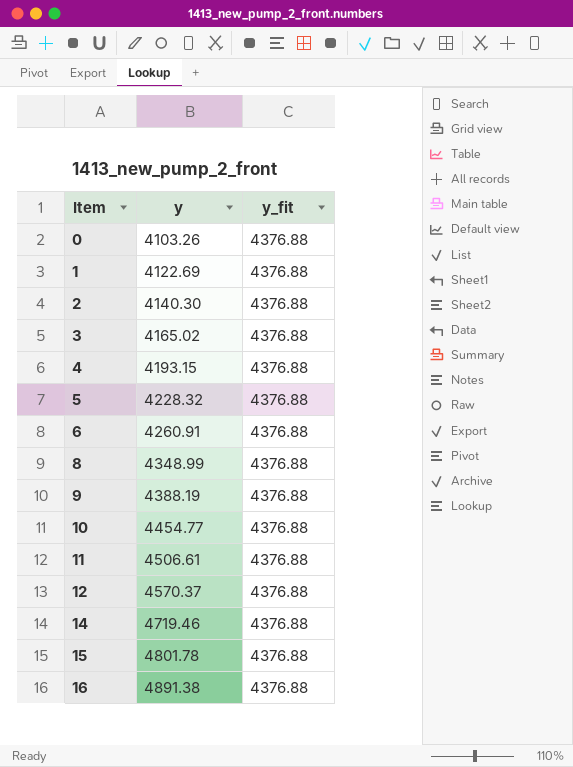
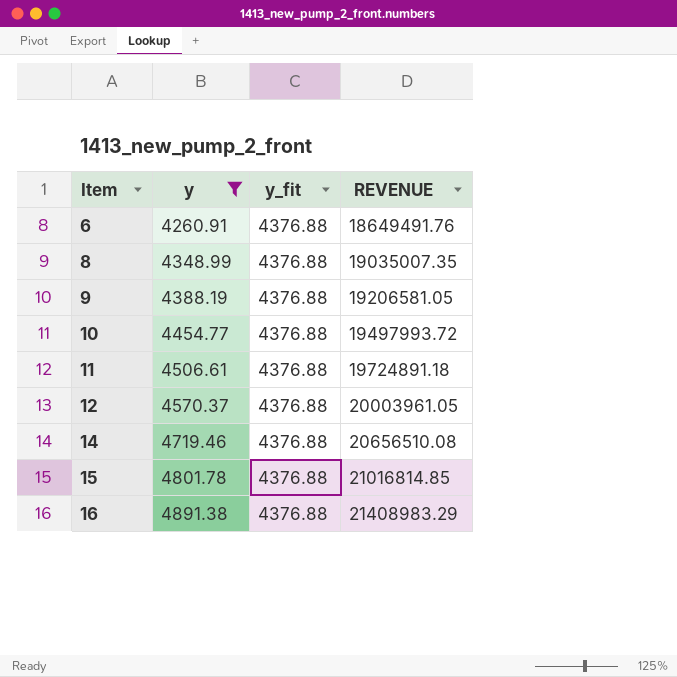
filter: none -> y >= 4260.91
column REVENUE | formula: none -> [y] * [y_fit]

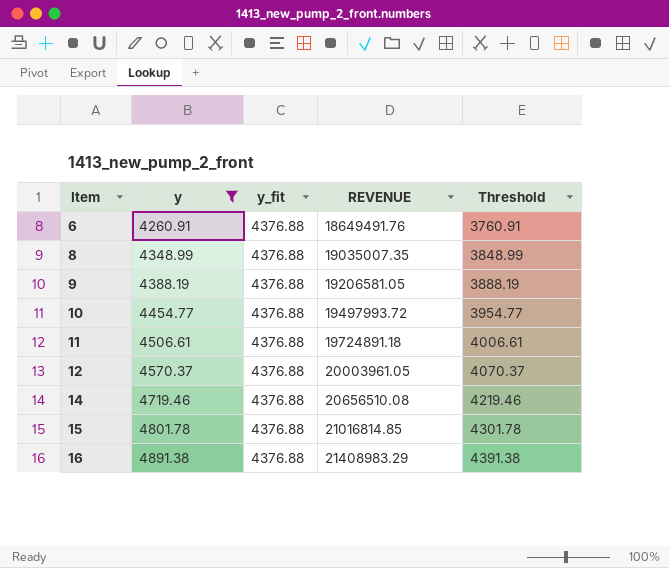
column Threshold | formula: none -> [y] - 500

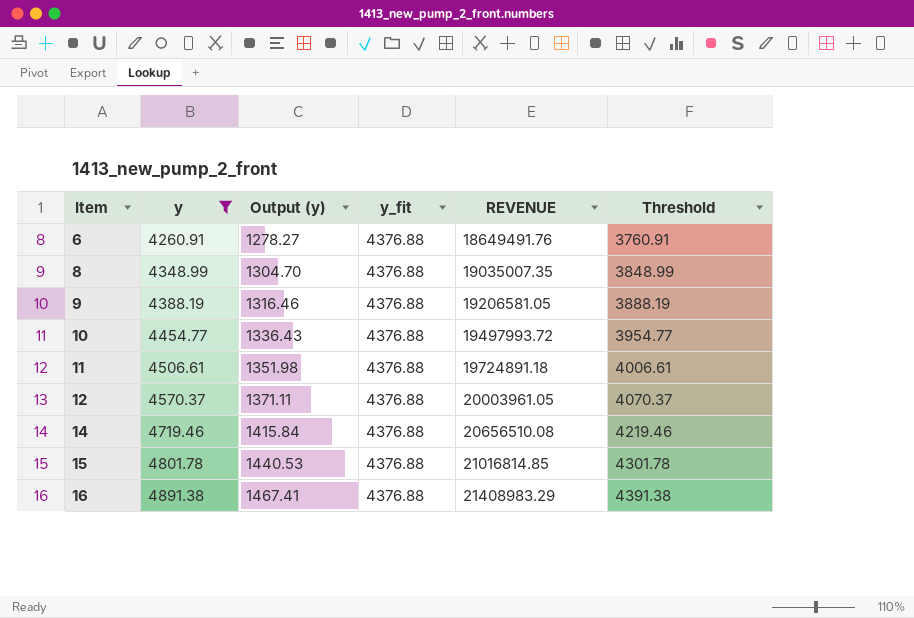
column Output (y) | formula: none -> [y] * 0.3

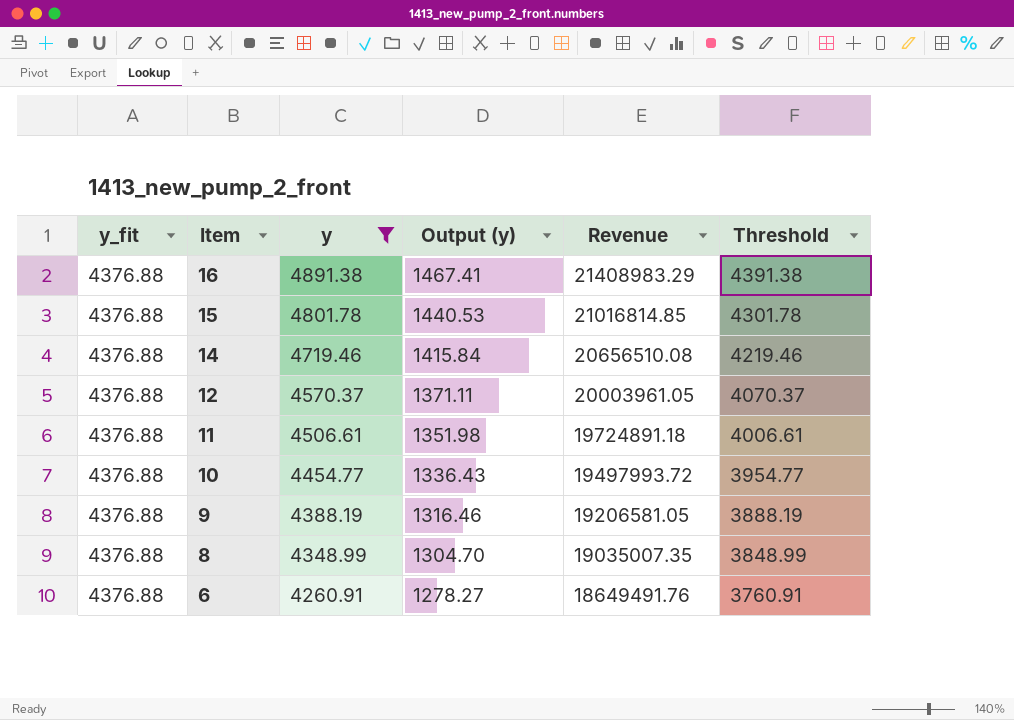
row order: Item ascending -> Item descending
column y_fit | position: 4 -> 1
column name: REVENUE -> Revenue

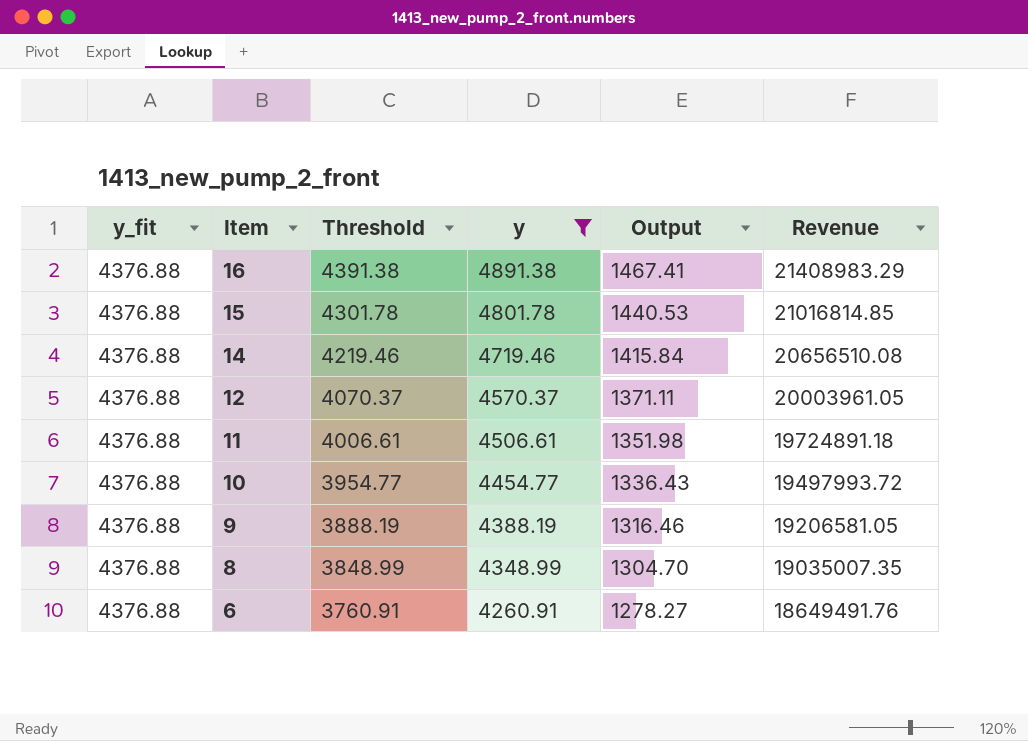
column Threshold | position: 6 -> 3
column name: Output (y) -> Output

